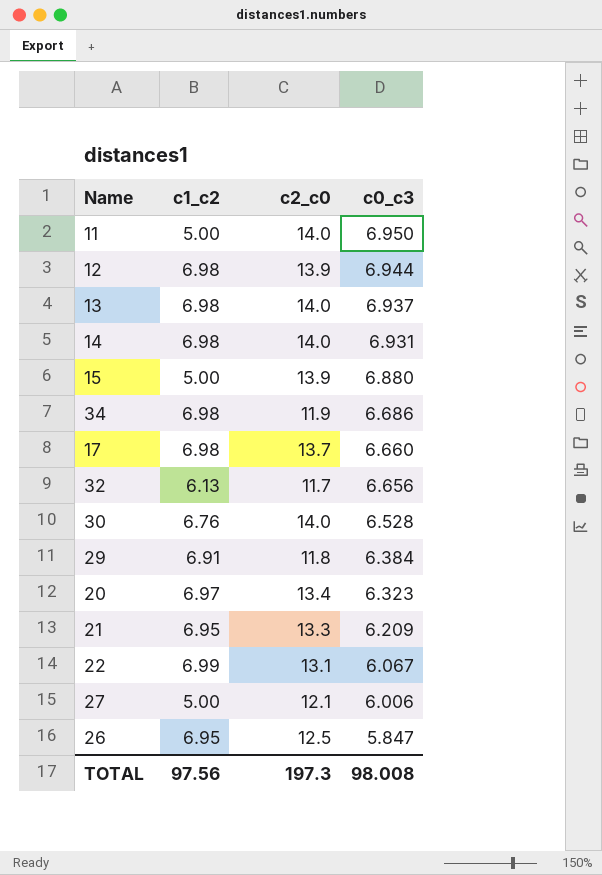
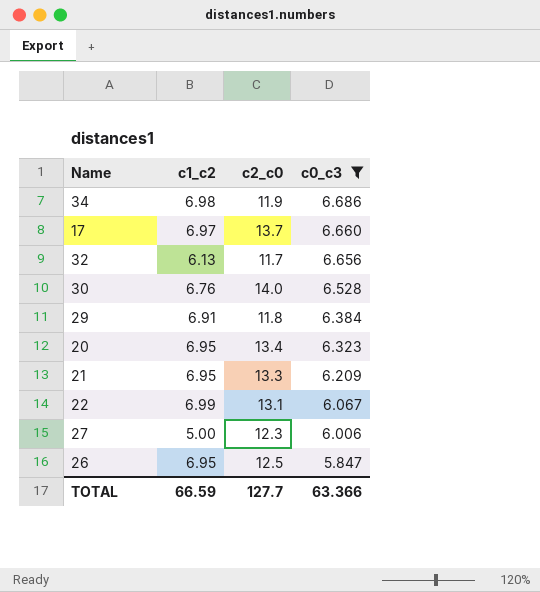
filter: none -> c0_c3 <= 6.686
17 | c1_c2: 6.98 -> 6.97
20 | c1_c2: 6.97 -> 6.95
27 | c2_c0: 12.1 -> 12.3
TOTAL | c1_c2: 97.56 -> 66.59
TOTAL | c2_c0: 197.3 -> 127.7
TOTAL | c0_c3: 98.008 -> 63.366

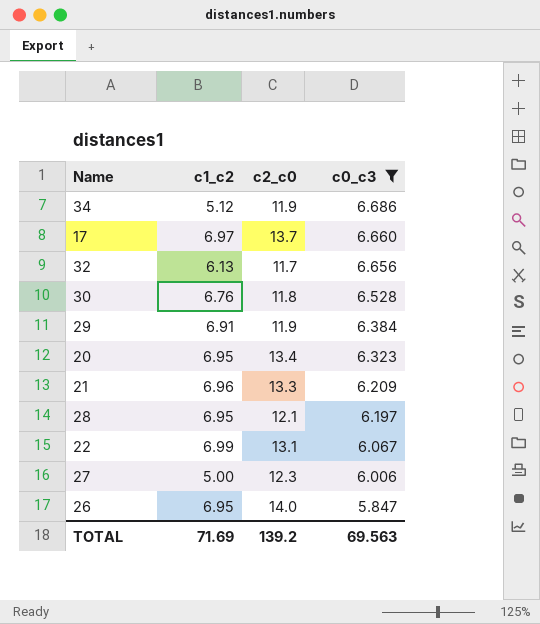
34 | c1_c2: 6.98 -> 5.12
30 | c2_c0: 14.0 -> 11.8
29 | c2_c0: 11.8 -> 11.9
21 | c1_c2: 6.95 -> 6.96
row 28: none -> 6.95 | 12.1 | 6.197
26 | c2_c0: 12.5 -> 14.0
TOTAL | c1_c2: 66.59 -> 71.69
TOTAL | c2_c0: 127.7 -> 139.2
TOTAL | c0_c3: 63.366 -> 69.563

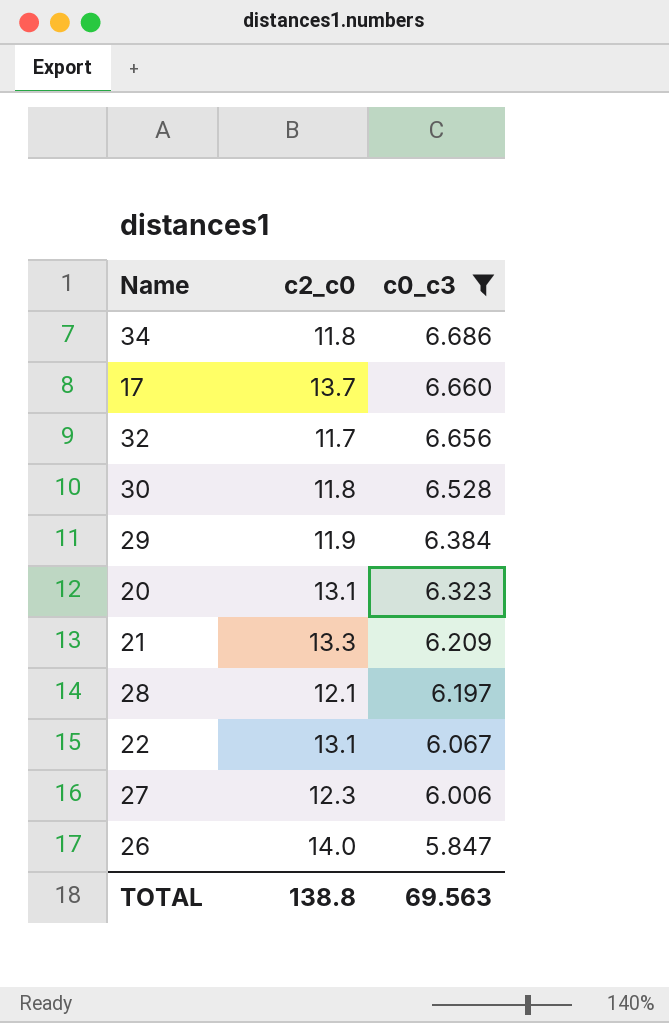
column c1_c2 | position: 2 -> none
34 | c2_c0: 11.9 -> 11.8
20 | c2_c0: 13.4 -> 13.1
TOTAL | c2_c0: 139.2 -> 138.8

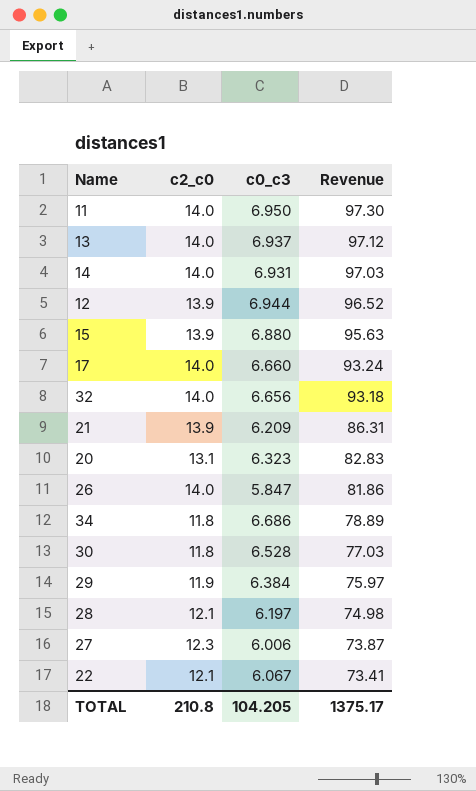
filter: c0_c3 <= 6.686 -> none
row order: c0_c3 descending -> Revenue descending
column Revenue | formula: none -> [c2_c0] * [c0_c3]
17 | c2_c0: 13.7 -> 14.0
32 | c2_c0: 11.7 -> 14.0
21 | c2_c0: 13.3 -> 13.9
22 | c2_c0: 13.1 -> 12.1
TOTAL | c2_c0: 138.8 -> 210.8
TOTAL | c0_c3: 69.563 -> 104.205

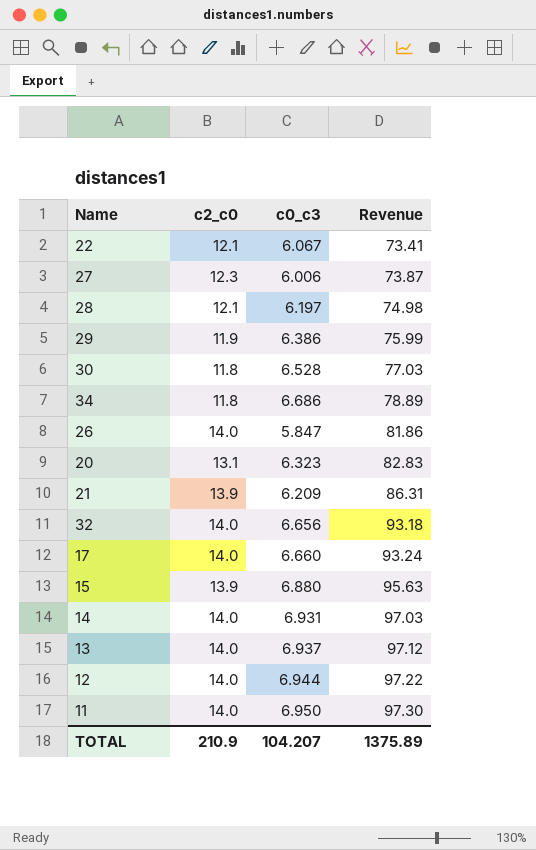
row order: Revenue descending -> Revenue ascending
29 | c0_c3: 6.384 -> 6.386
29 | Revenue: 75.97 -> 75.99
12 | c2_c0: 13.9 -> 14.0
12 | Revenue: 96.52 -> 97.22
TOTAL | c2_c0: 210.8 -> 210.9
TOTAL | c0_c3: 104.205 -> 104.207
TOTAL | Revenue: 1375.17 -> 1375.89

